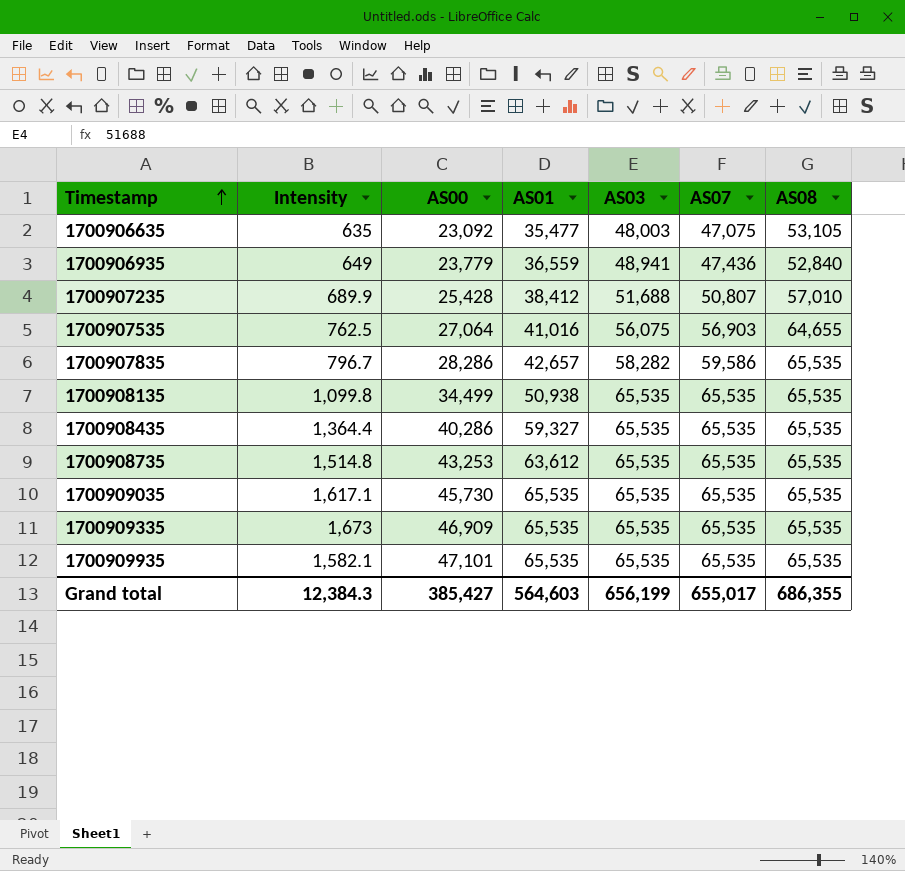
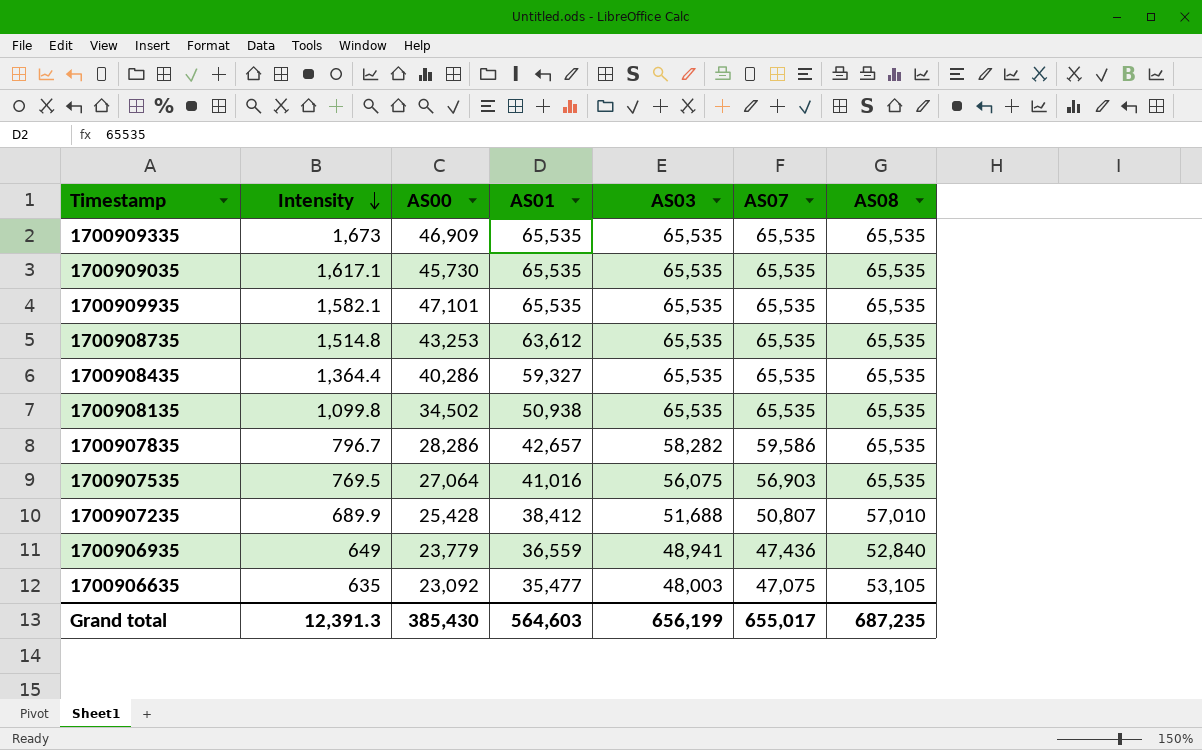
row order: Timestamp ascending -> Intensity descending
1700908135 | AS00: 34,499 -> 34,502
1700907535 | Intensity: 762.5 -> 769.5
1700907535 | AS08: 64,655 -> 65,535
Grand total | Intensity: 12,384.3 -> 12,391.3
Grand total | AS00: 385,427 -> 385,430
Grand total | AS08: 686,355 -> 687,235

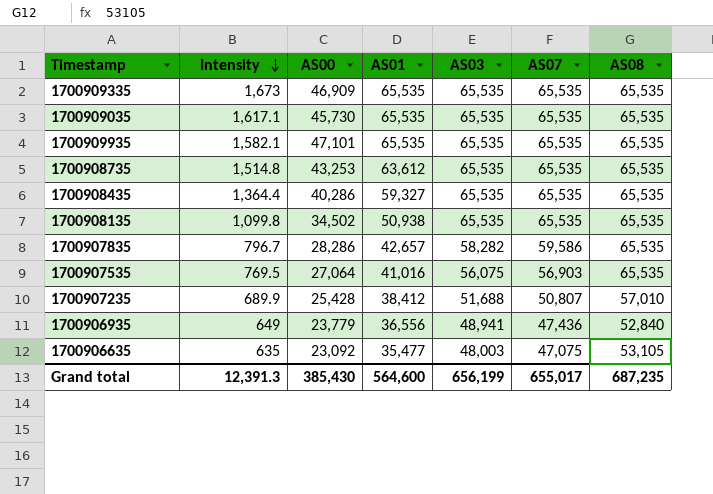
1700906935 | AS01: 36,559 -> 36,556
Grand total | AS01: 564,603 -> 564,600

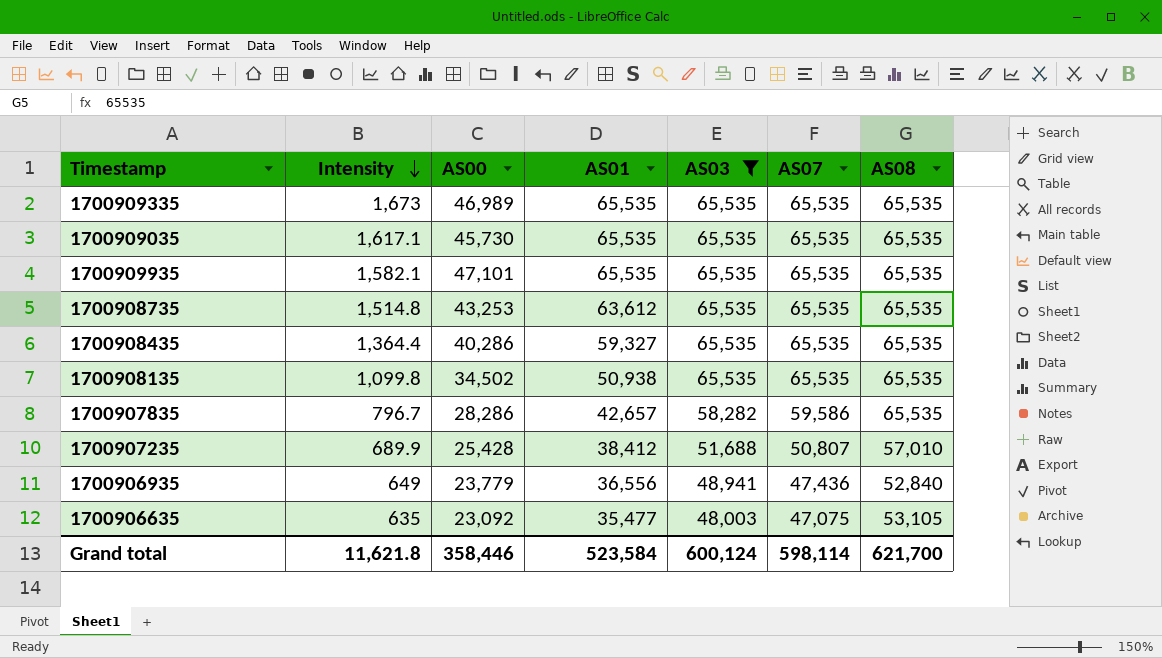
filter: none -> AS03 != 56,075
1700909335 | AS00: 46,909 -> 46,989
Grand total | Intensity: 12,391.3 -> 11,621.8
Grand total | AS00: 385,430 -> 358,446
Grand total | AS01: 564,600 -> 523,584
Grand total | AS03: 656,199 -> 600,124
Grand total | AS07: 655,017 -> 598,114
Grand total | AS08: 687,235 -> 621,700

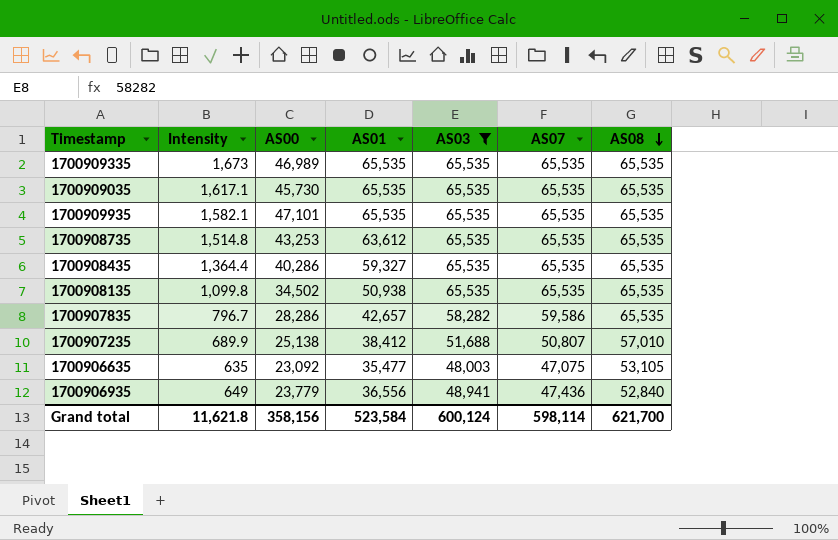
row order: Intensity descending -> AS08 descending
1700907235 | AS00: 25,428 -> 25,138
Grand total | AS00: 358,446 -> 358,156

